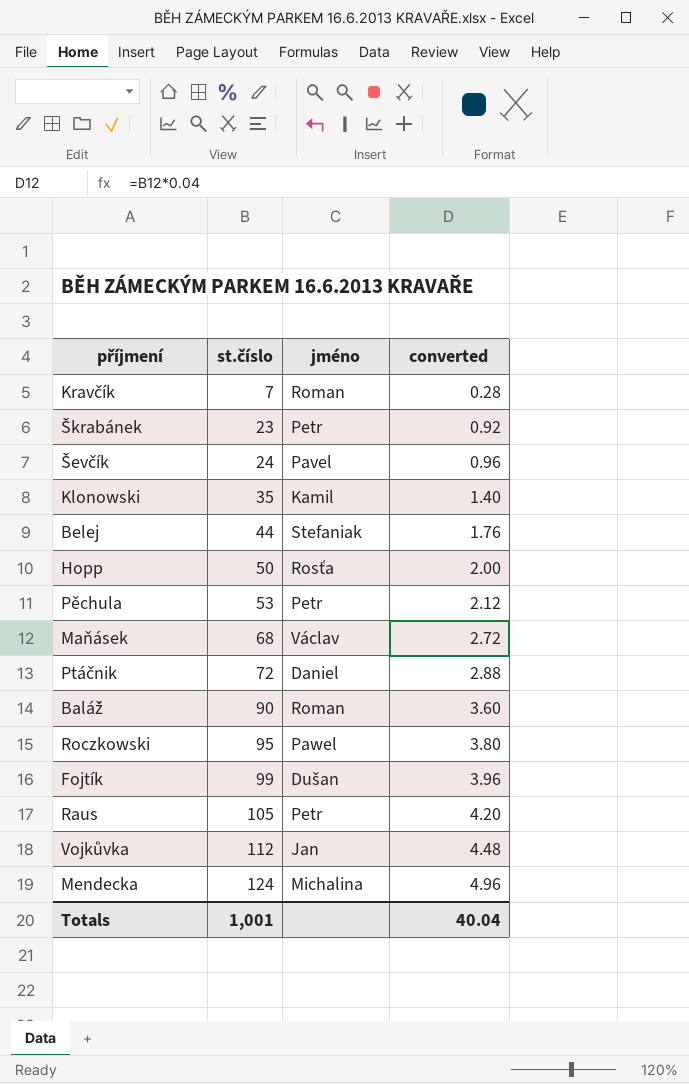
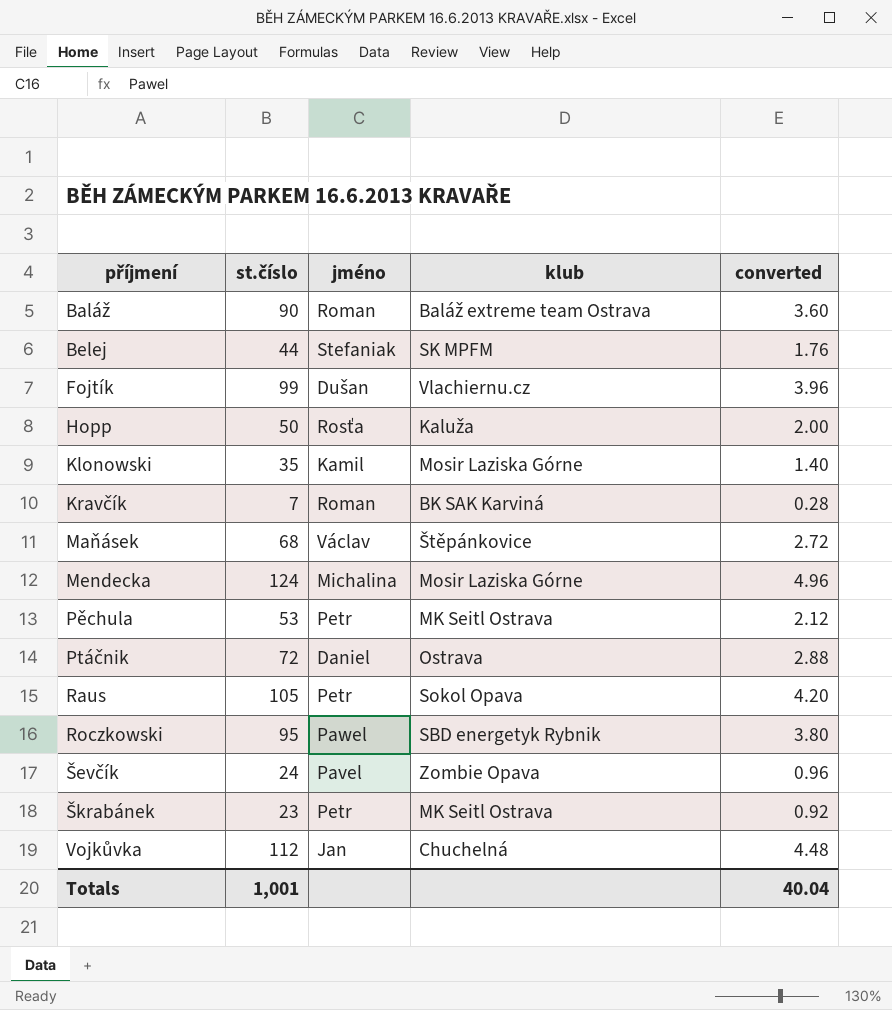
row order: st.číslo ascending -> příjmení ascending
column klub | position: none -> 4

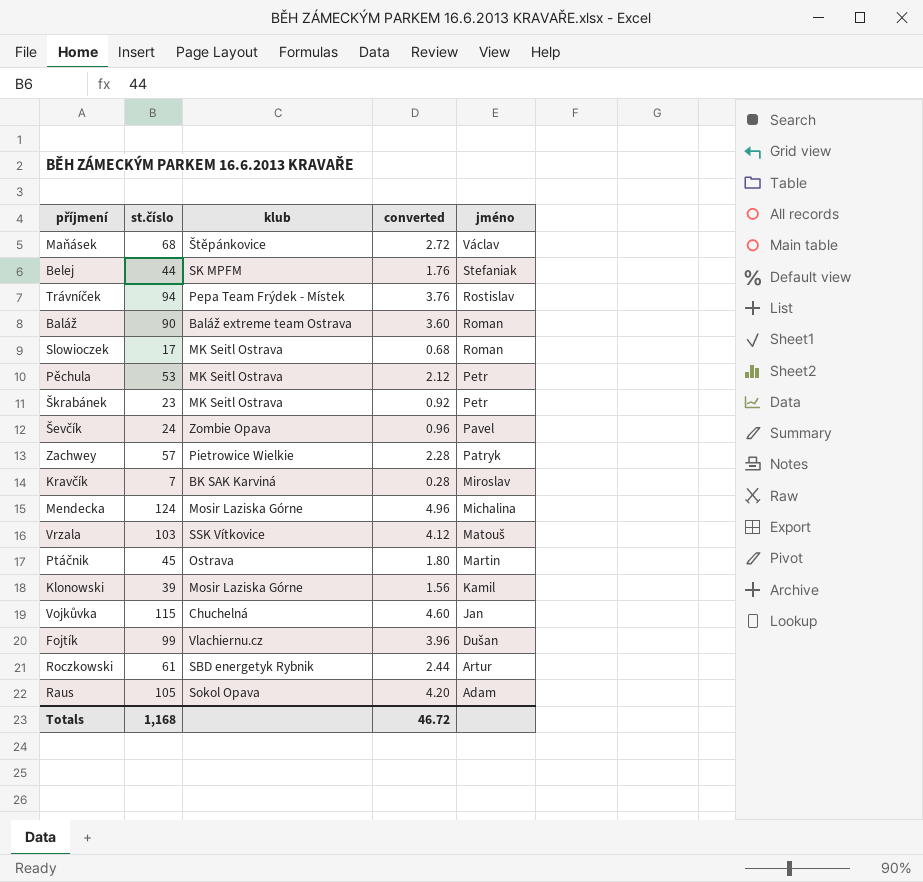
row order: příjmení ascending -> jméno descending
column jméno | position: 3 -> 5
row Hopp: 50 | Rosťa | Kaluža | 2.00 -> none
row Trávníček: none -> 94 | Pepa Team Frýdek - Místek | 3.76 | Rostislav
row Slowioczek: none -> 17 | MK Seitl Ostrava | 0.68 | Roman
row Zachwey: none -> 57 | Pietrowice Wielkie | 2.28 | Patryk
Kravčík | jméno: Roman -> Miroslav
row Vrzala: none -> 103 | SSK Vítkovice | 4.12 | Matouš
Ptáčnik | st.číslo: 72 -> 45
Ptáčnik | converted: 2.88 -> 1.80
Ptáčnik | jméno: Daniel -> Martin
Klonowski | st.číslo: 35 -> 39
Klonowski | converted: 1.40 -> 1.56
Vojkůvka | st.číslo: 112 -> 115
Vojkůvka | converted: 4.48 -> 4.60
Roczkowski | st.číslo: 95 -> 61
Roczkowski | converted: 3.80 -> 2.44
Roczkowski | jméno: Pawel -> Artur
Raus | jméno: Petr -> Adam
Totals | st.číslo: 1,001 -> 1,168
Totals | converted: 40.04 -> 46.72

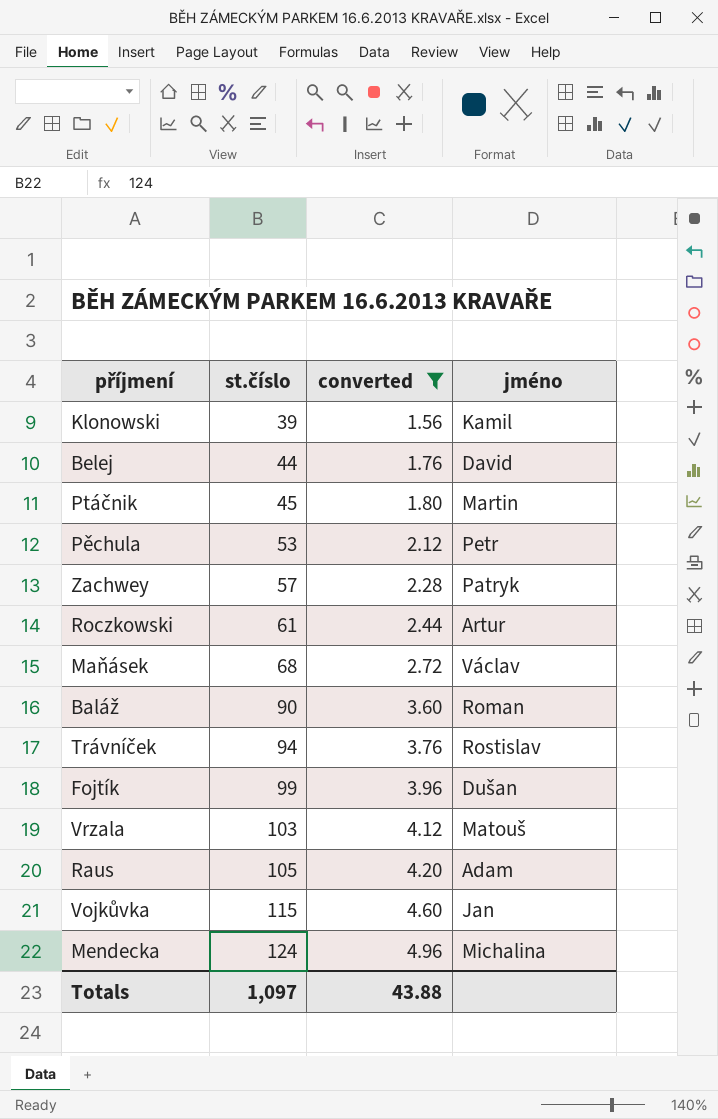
filter: none -> converted >= 1.56
row order: jméno descending -> st.číslo ascending
column klub | position: 3 -> none
Belej | jméno: Stefaniak -> David
Totals | st.číslo: 1,168 -> 1,097
Totals | converted: 46.72 -> 43.88

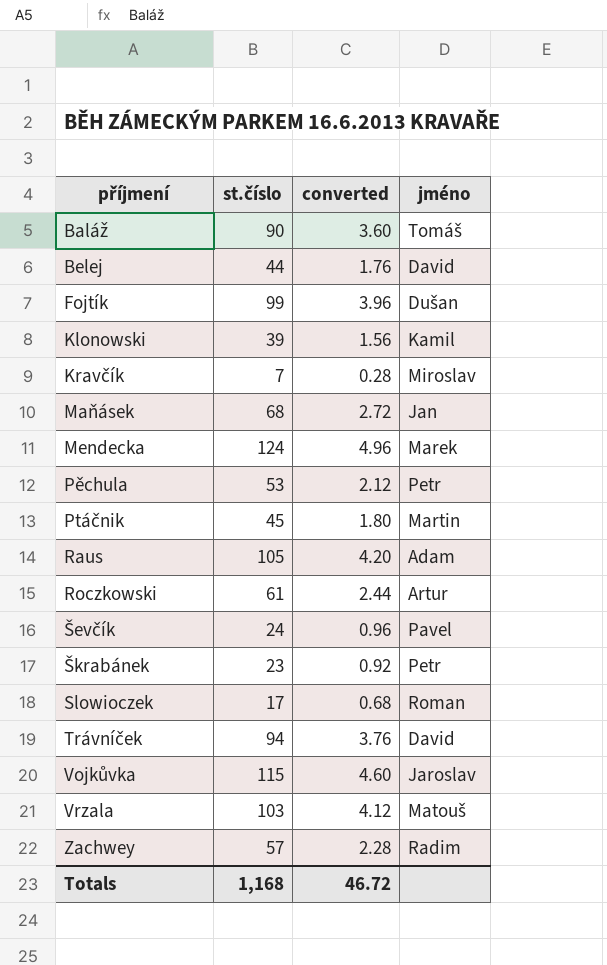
filter: converted >= 1.56 -> none
row order: st.číslo ascending -> příjmení ascending
Baláž | jméno: Roman -> Tomáš
Maňásek | jméno: Václav -> Jan
Mendecka | jméno: Michalina -> Marek
Trávníček | jméno: Rostislav -> David
Vojkůvka | jméno: Jan -> Jaroslav
Zachwey | jméno: Patryk -> Radim
Totals | st.číslo: 1,097 -> 1,168
Totals | converted: 43.88 -> 46.72

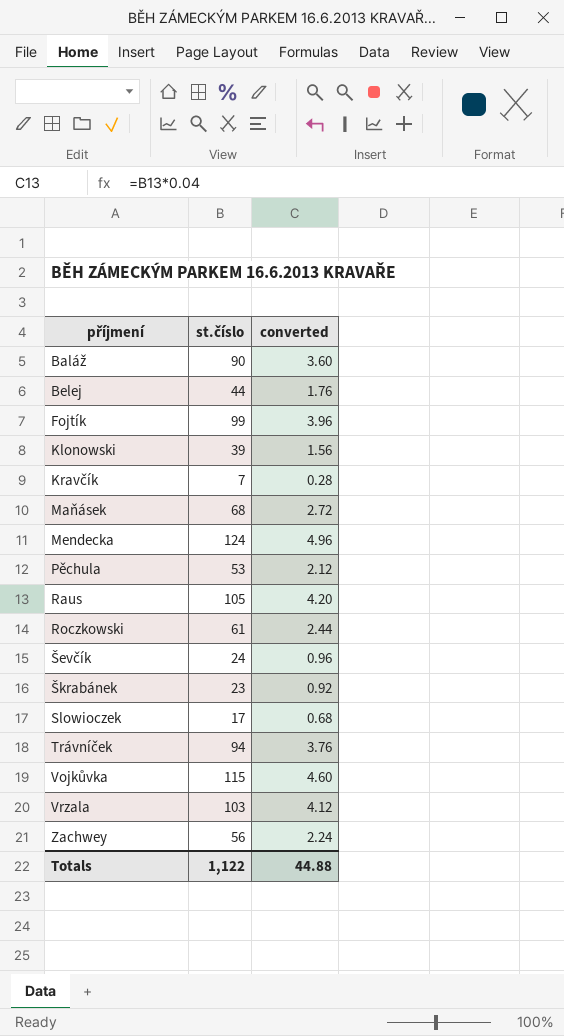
column jméno | position: 4 -> none
row Ptáčnik: 45 | 1.80 | Martin -> none
Zachwey | st.číslo: 57 -> 56
Zachwey | converted: 2.28 -> 2.24
Totals | st.číslo: 1,168 -> 1,122
Totals | converted: 46.72 -> 44.88

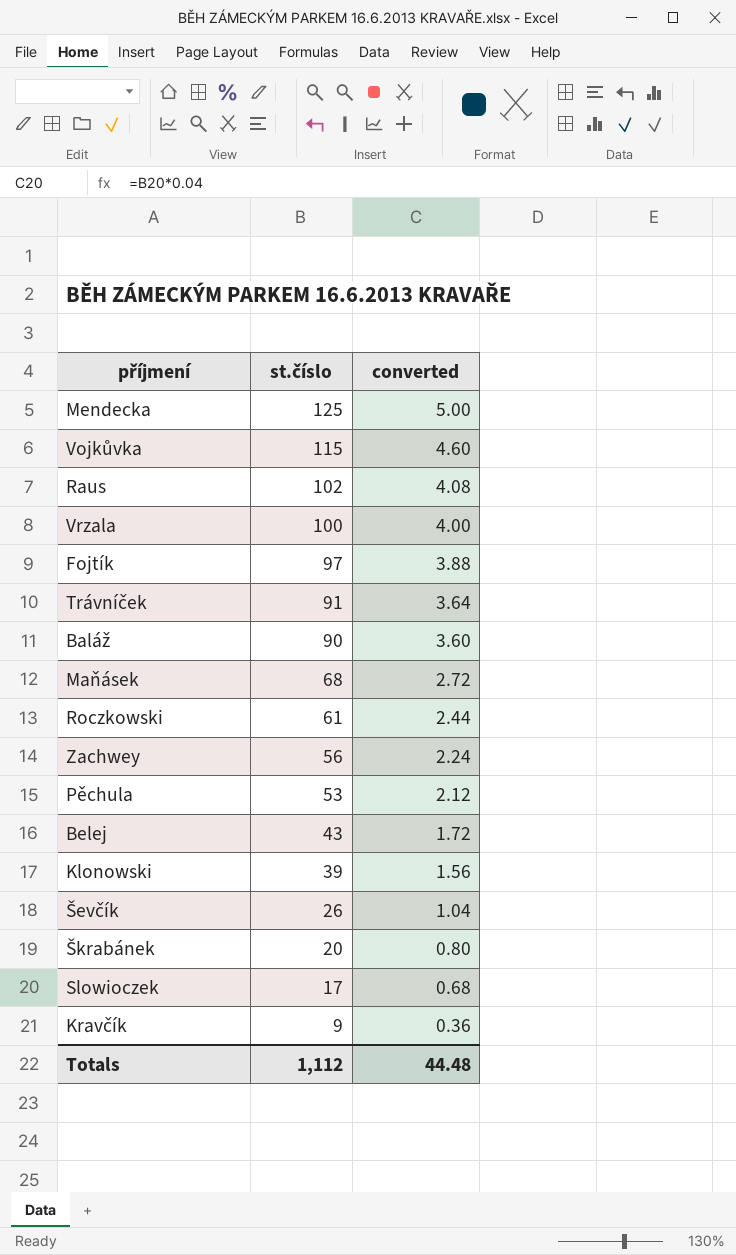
row order: příjmení ascending -> st.číslo descending
Mendecka | st.číslo: 124 -> 125
Mendecka | converted: 4.96 -> 5.00
Raus | st.číslo: 105 -> 102
Raus | converted: 4.20 -> 4.08
Vrzala | st.číslo: 103 -> 100
Vrzala | converted: 4.12 -> 4.00
Fojtík | st.číslo: 99 -> 97
Fojtík | converted: 3.96 -> 3.88
Trávníček | st.číslo: 94 -> 91
Trávníček | converted: 3.76 -> 3.64
Belej | st.číslo: 44 -> 43
Belej | converted: 1.76 -> 1.72
Ševčík | st.číslo: 24 -> 26
Ševčík | converted: 0.96 -> 1.04
Škrabánek | st.číslo: 23 -> 20
Škrabánek | converted: 0.92 -> 0.80
Kravčík | st.číslo: 7 -> 9
Kravčík | converted: 0.28 -> 0.36
Totals | st.číslo: 1,122 -> 1,112
Totals | converted: 44.88 -> 44.48

